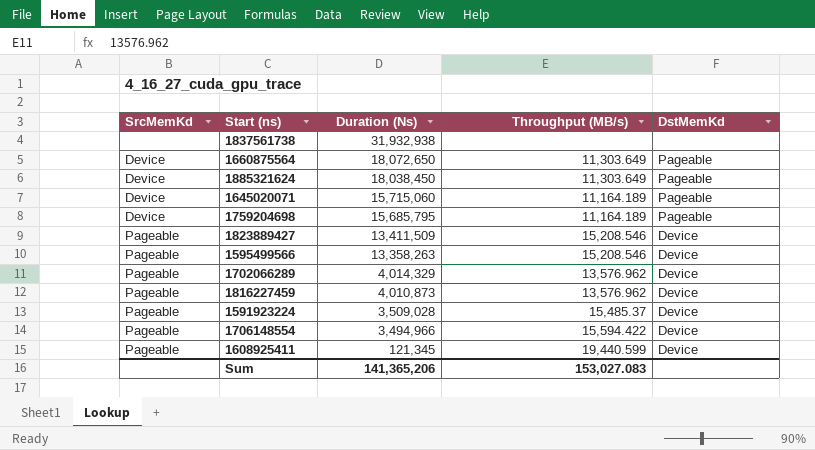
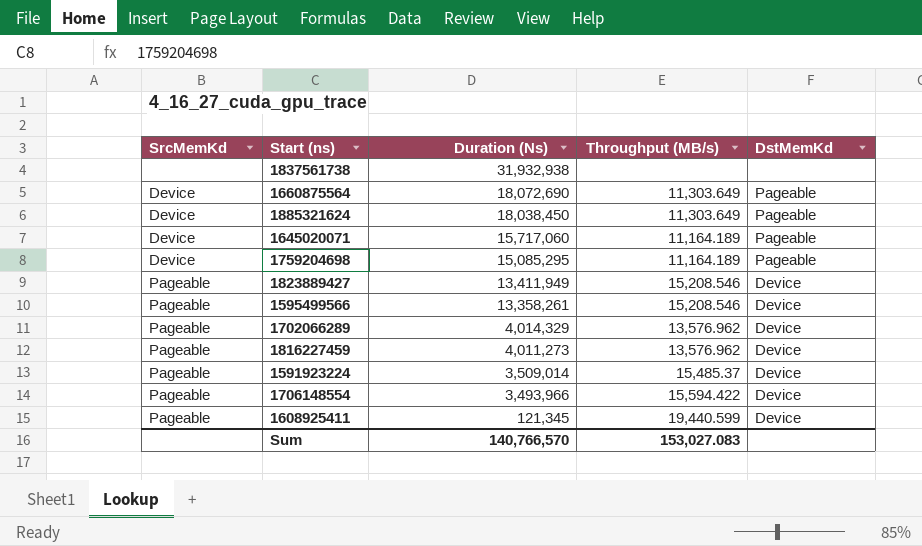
1660875564 | Duration (Ns): 18,072,650 -> 18,072,690
1645020071 | Duration (Ns): 15,715,060 -> 15,717,060
1759204698 | Duration (Ns): 15,685,795 -> 15,085,295
1823889427 | Duration (Ns): 13,411,509 -> 13,411,949
1595499566 | Duration (Ns): 13,358,263 -> 13,358,261
1816227459 | Duration (Ns): 4,010,873 -> 4,011,273
1591923224 | Duration (Ns): 3,509,028 -> 3,509,014
1706148554 | Duration (Ns): 3,494,966 -> 3,493,966
Sum | Duration (Ns): 141,365,206 -> 140,766,570

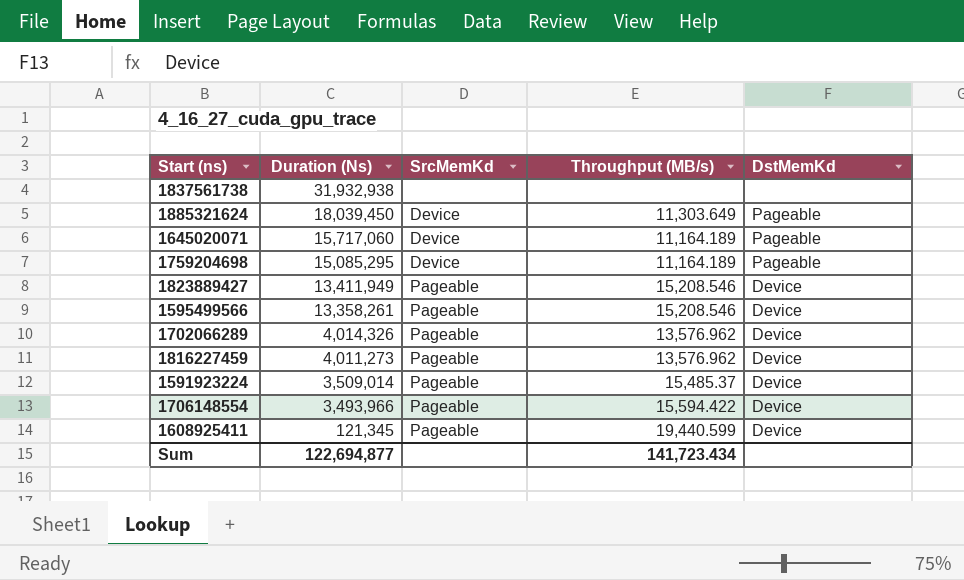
column SrcMemKd | position: 1 -> 3
row 1660875564: Device | 18,072,690 | 11,303.649 | Pageable -> none
1885321624 | Duration (Ns): 18,038,450 -> 18,039,450
1702066289 | Duration (Ns): 4,014,329 -> 4,014,326
Sum | Duration (Ns): 140,766,570 -> 122,694,877
Sum | Throughput (MB/s): 153,027.083 -> 141,723.434

